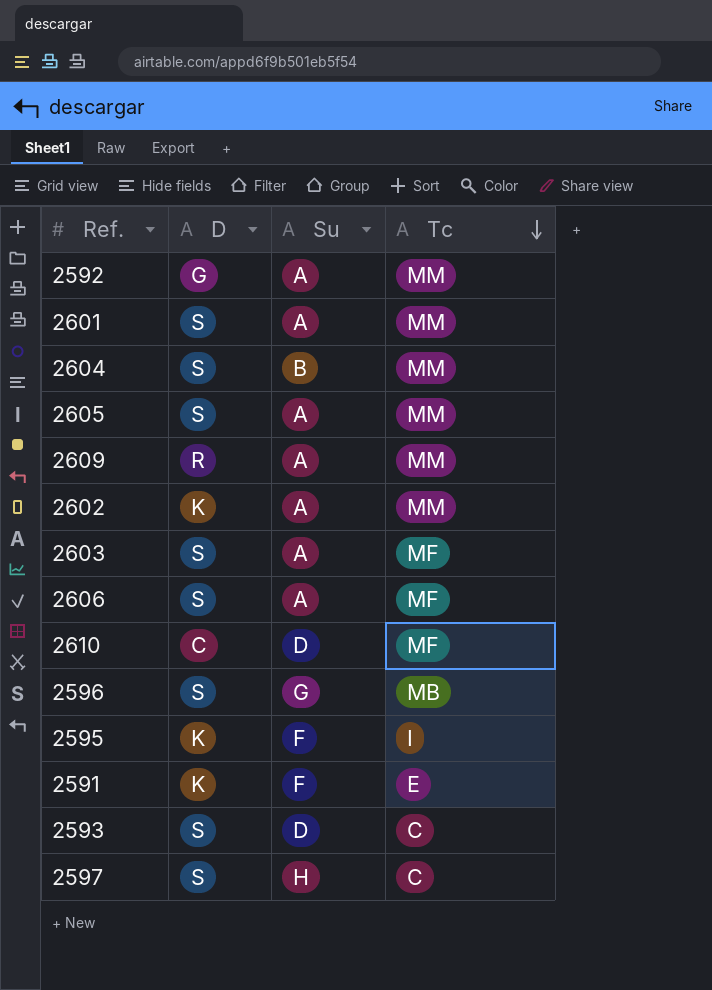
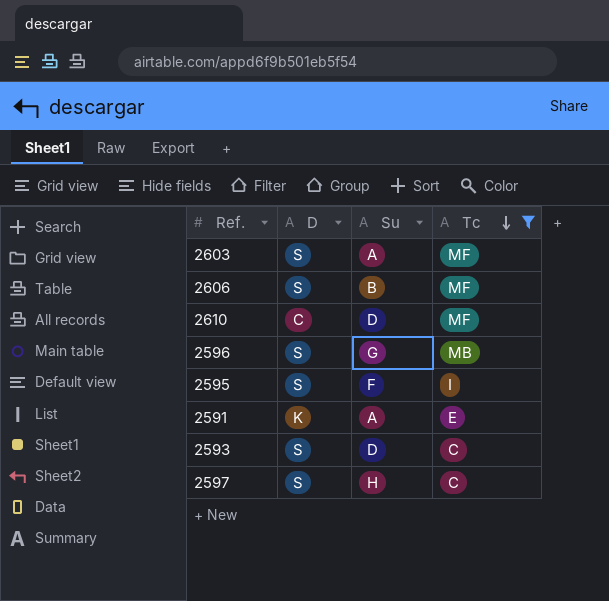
filter: none -> Tc != MM
2606 | Su: A -> B
2595 | D: K -> S
2591 | Su: F -> A

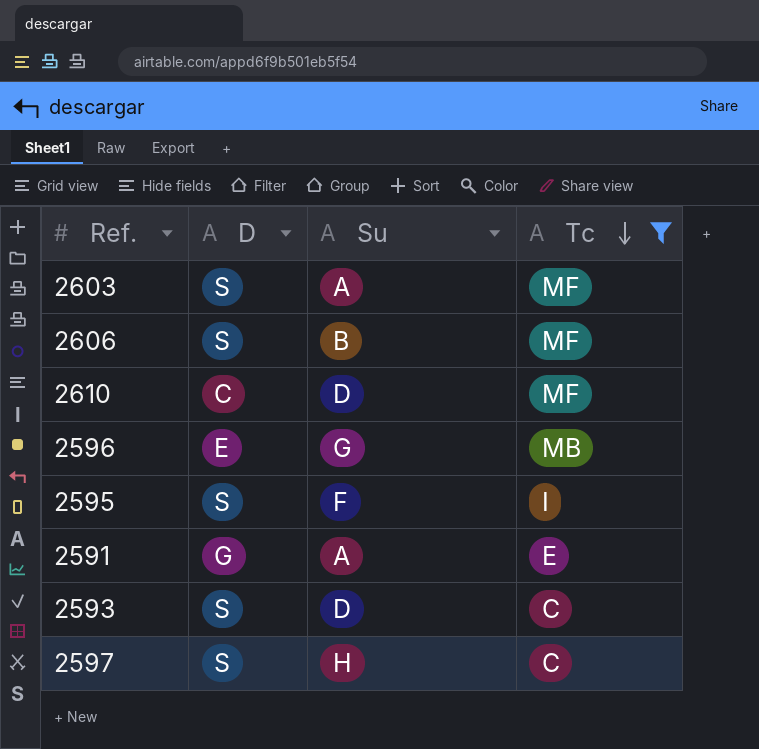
2596 | D: S -> E
2591 | D: K -> G

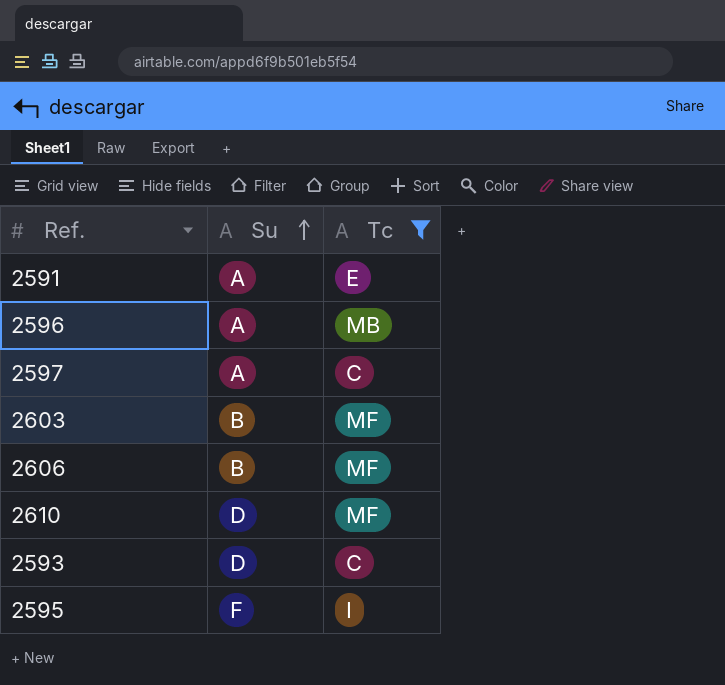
row order: Tc descending -> Su ascending
column D | position: 2 -> none
2596 | Su: G -> A
2597 | Su: H -> A
2603 | Su: A -> B

